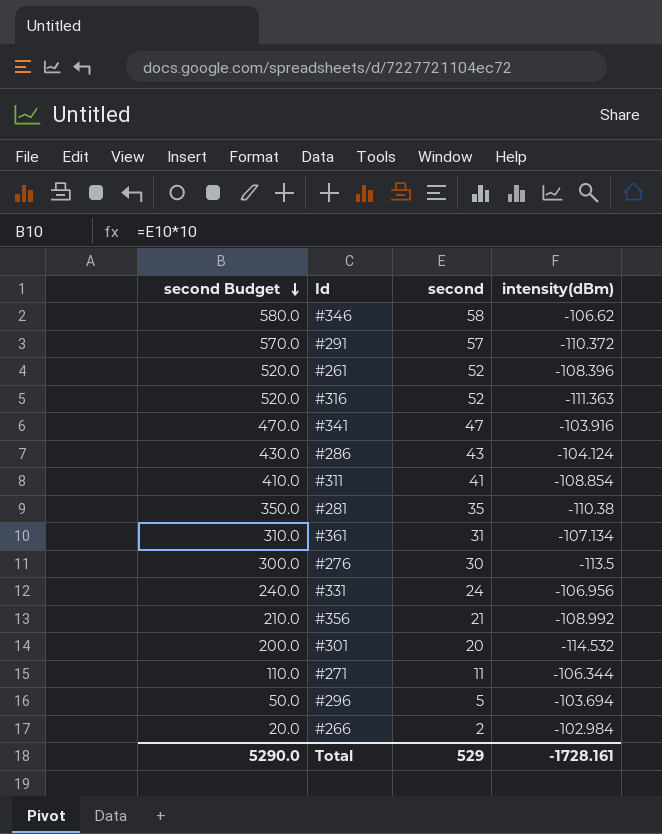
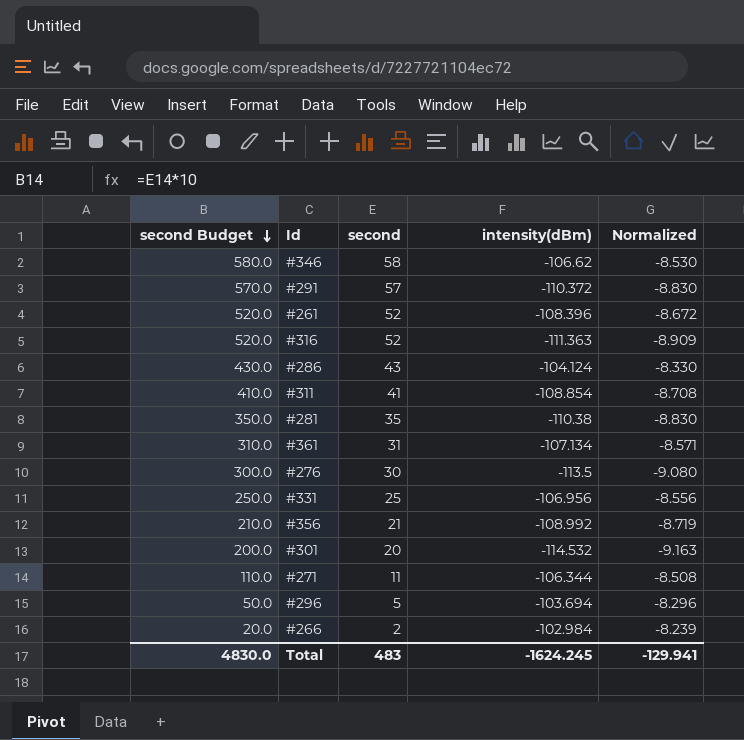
column Normalized | formula: none -> [intensity(dBm)] * 0.08
row #341: 470.0 | 47 | -103.916 -> none
#331 | second Budget: 240.0 -> 250.0
#331 | second: 24 -> 25
Total | second Budget: 5290.0 -> 4830.0
Total | second: 529 -> 483
Total | intensity(dBm): -1728.161 -> -1624.245

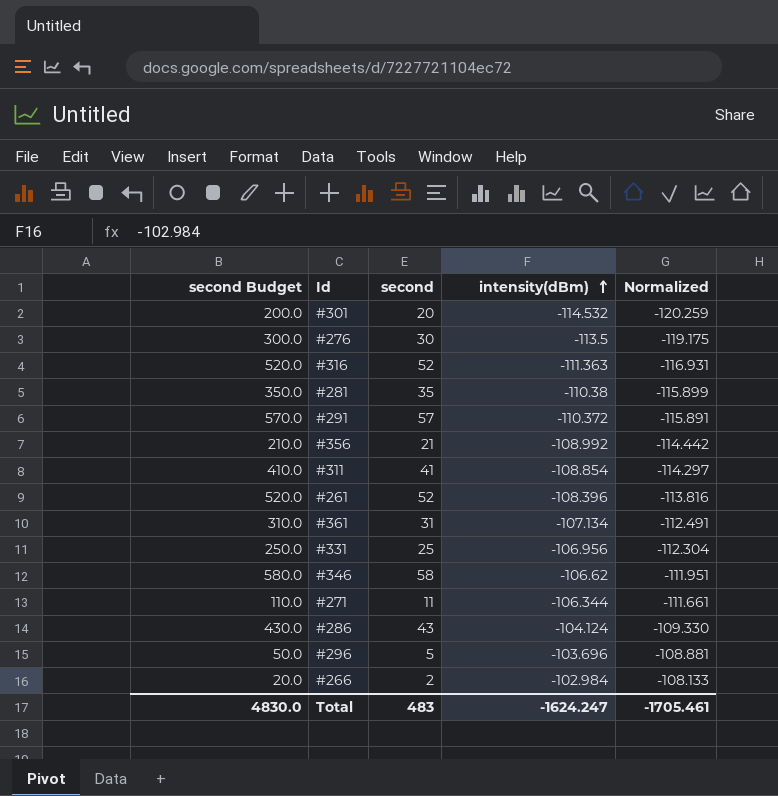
row order: second Budget descending -> intensity(dBm) ascending
column Normalized | formula: [intensity(dBm)] * 0.08 -> [intensity(dBm)] * 1.05
#296 | intensity(dBm): -103.694 -> -103.696
Total | intensity(dBm): -1624.245 -> -1624.247
Total | Normalized: -129.941 -> -1705.461

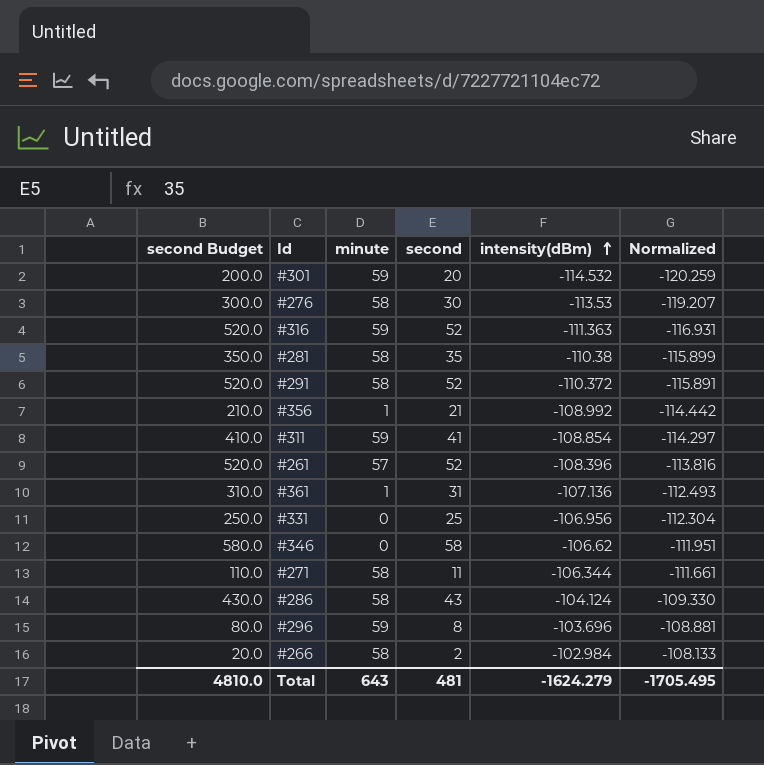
column minute | position: none -> 3
#276 | intensity(dBm): -113.5 -> -113.53
#276 | Normalized: -119.175 -> -119.207
#291 | second Budget: 570.0 -> 520.0
#291 | second: 57 -> 52
#361 | intensity(dBm): -107.134 -> -107.136
#361 | Normalized: -112.491 -> -112.493
#296 | second Budget: 50.0 -> 80.0
#296 | second: 5 -> 8
Total | second Budget: 4830.0 -> 4810.0
Total | second: 483 -> 481
Total | intensity(dBm): -1624.247 -> -1624.279
Total | Normalized: -1705.461 -> -1705.495

